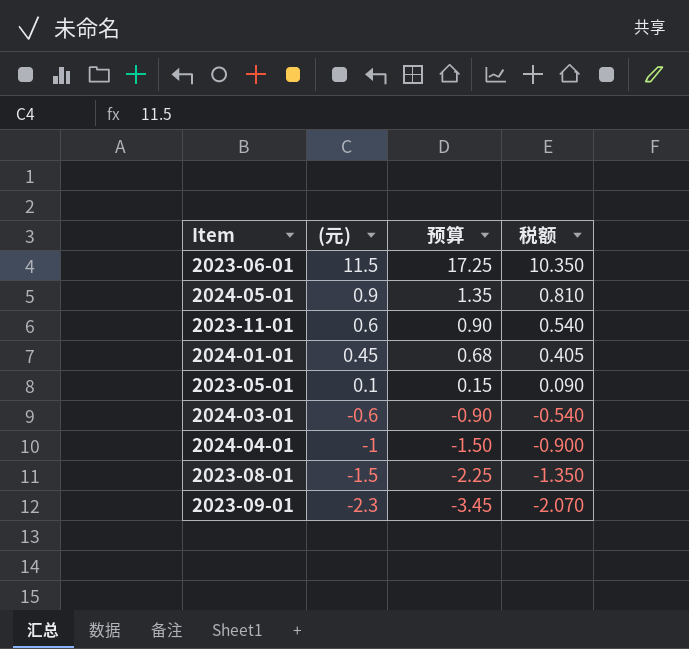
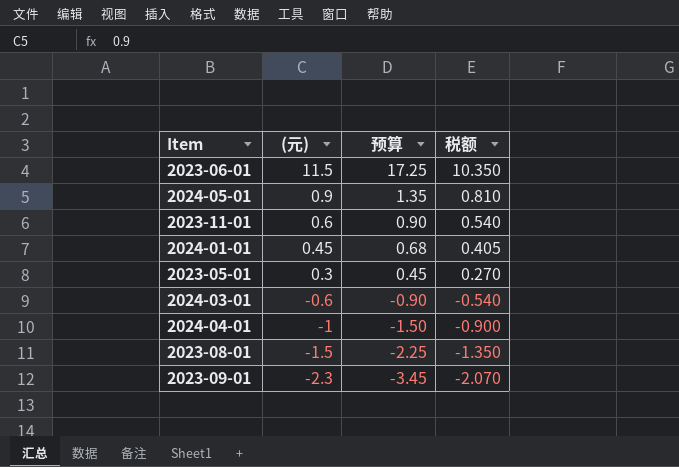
2023-05-01 | (元): 0.1 -> 0.3
2023-05-01 | 预算: 0.15 -> 0.45
2023-05-01 | 税额: 0.090 -> 0.270

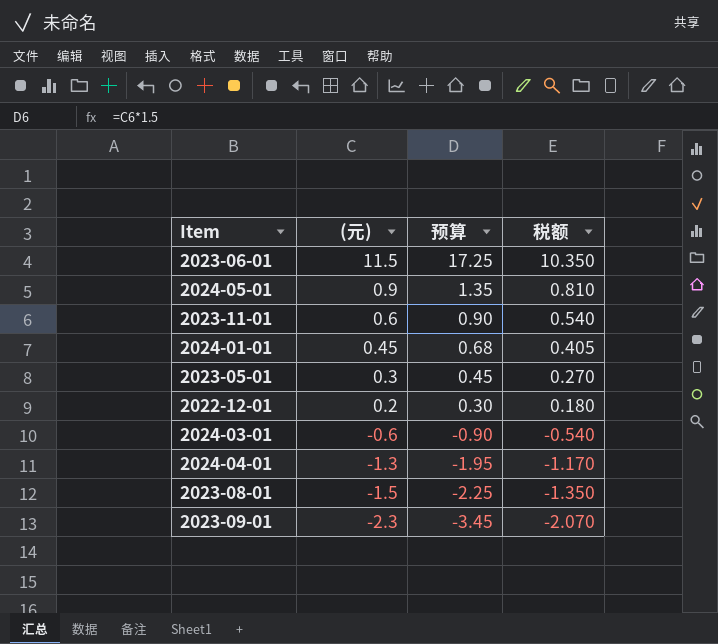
row 2022-12-01: none -> 0.2 | 0.30 | 0.180
2024-04-01 | (元): -1 -> -1.3
2024-04-01 | 预算: -1.50 -> -1.95
2024-04-01 | 税额: -0.900 -> -1.170

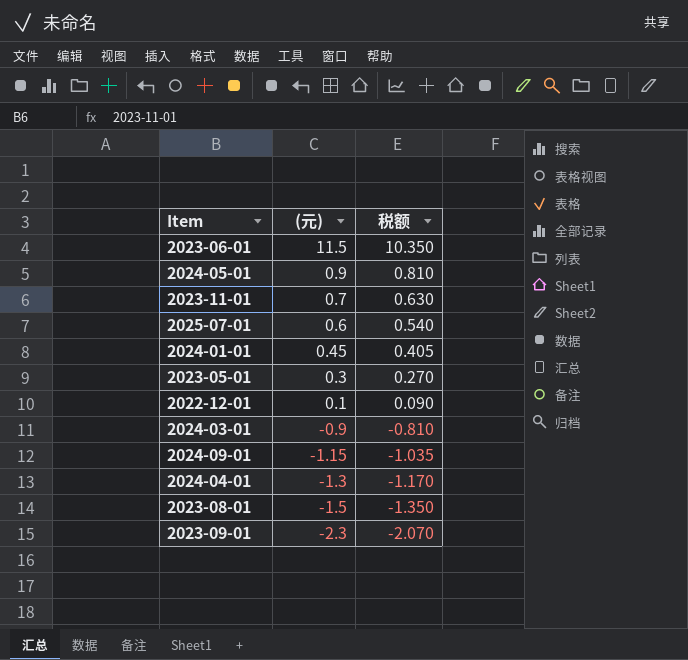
column 预算 | formula: [(元)] * 1.5 -> none
2023-11-01 | (元): 0.6 -> 0.7
2023-11-01 | 税额: 0.540 -> 0.630
row 2025-07-01: none -> 0.6 | 0.540
2022-12-01 | (元): 0.2 -> 0.1
2022-12-01 | 税额: 0.180 -> 0.090
2024-03-01 | (元): -0.6 -> -0.9
2024-03-01 | 税额: -0.540 -> -0.810
row 2024-09-01: none -> -1.15 | -1.035

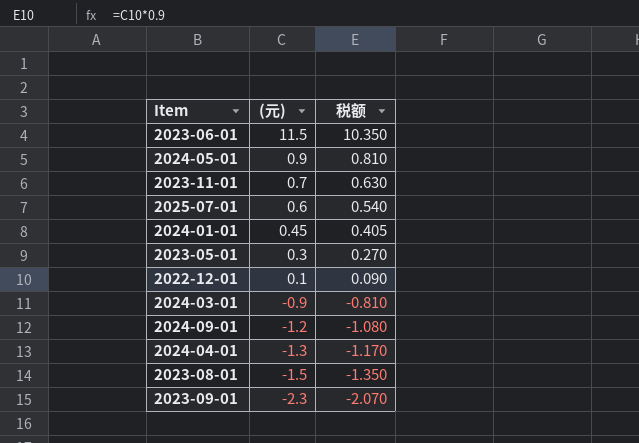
2024-09-01 | (元): -1.15 -> -1.2
2024-09-01 | 税额: -1.035 -> -1.080

